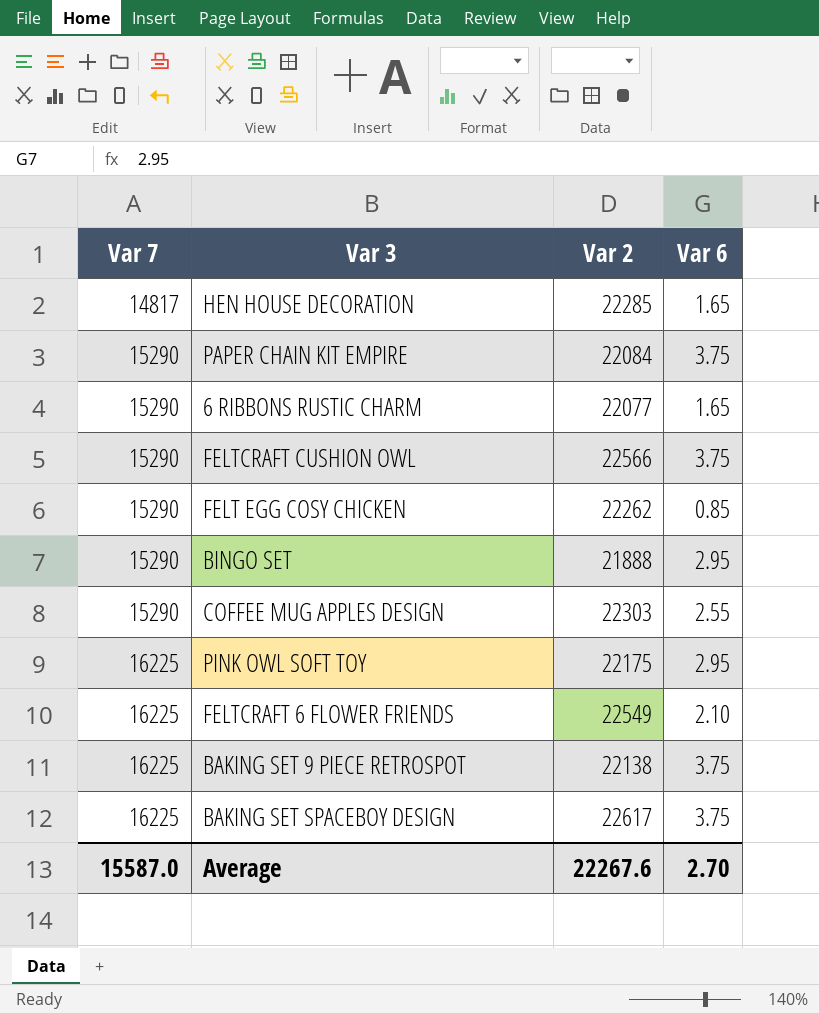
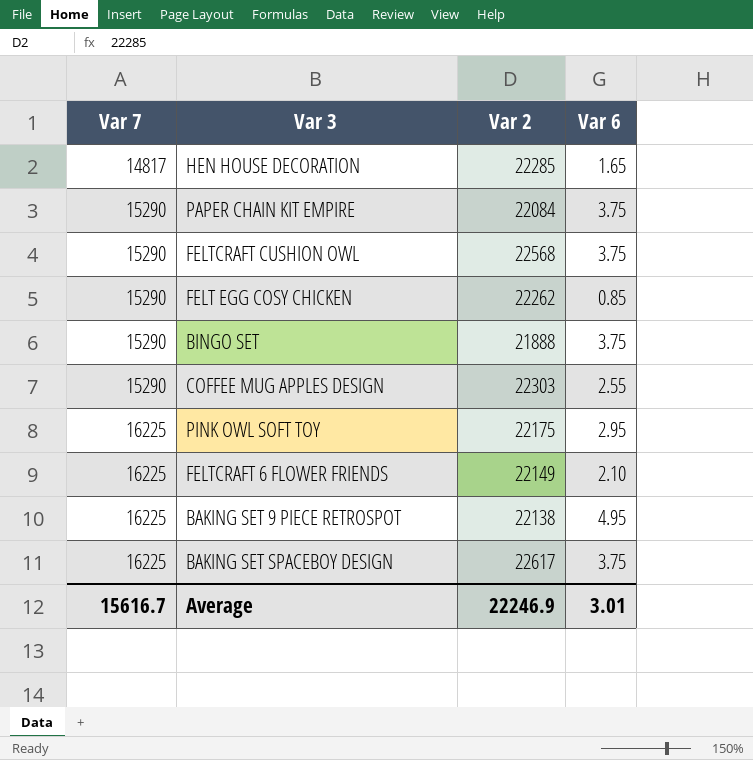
row 6 RIBBONS RUSTIC CHARM: 15290 | 22077 | 1.65 -> none
FELTCRAFT CUSHION OWL | Var 2: 22566 -> 22568
BINGO SET | Var 6: 2.95 -> 3.75
FELTCRAFT 6 FLOWER FRIENDS | Var 2: 22549 -> 22149
BAKING SET 9 PIECE RETROSPOT | Var 6: 3.75 -> 4.95
Average | Var 7: 15587.0 -> 15616.7
Average | Var 2: 22267.6 -> 22246.9
Average | Var 6: 2.70 -> 3.01

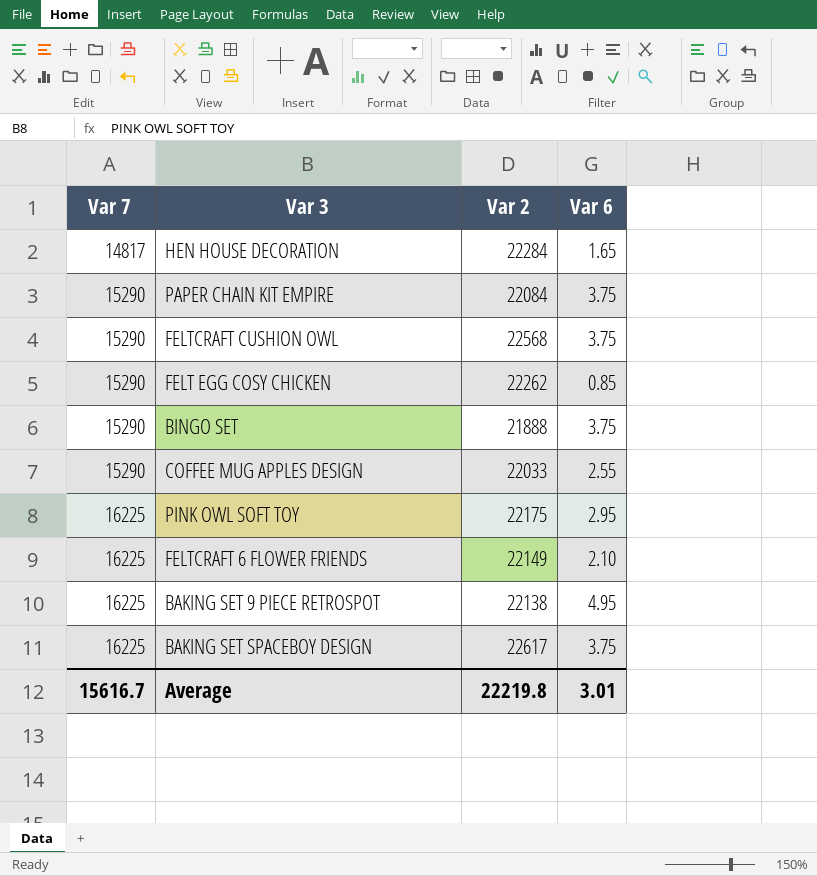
HEN HOUSE DECORATION | Var 2: 22285 -> 22284
COFFEE MUG APPLES DESIGN | Var 2: 22303 -> 22033
Average | Var 2: 22246.9 -> 22219.8

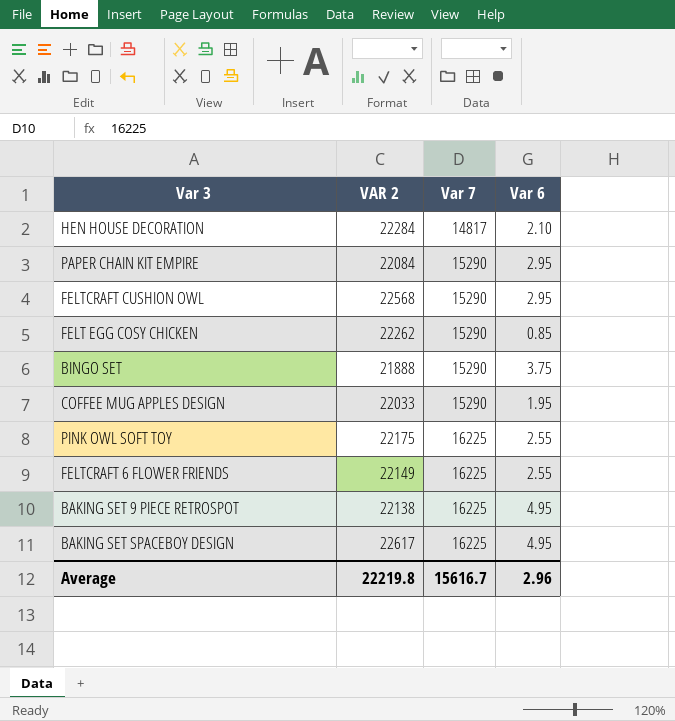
column name: Var 2 -> VAR 2
column Var 7 | position: 1 -> 3
HEN HOUSE DECORATION | Var 6: 1.65 -> 2.10
PAPER CHAIN KIT EMPIRE | Var 6: 3.75 -> 2.95
FELTCRAFT CUSHION OWL | Var 6: 3.75 -> 2.95
COFFEE MUG APPLES DESIGN | Var 6: 2.55 -> 1.95
PINK OWL SOFT TOY | Var 6: 2.95 -> 2.55
FELTCRAFT 6 FLOWER FRIENDS | Var 6: 2.10 -> 2.55
BAKING SET SPACEBOY DESIGN | Var 6: 3.75 -> 4.95
Average | Var 6: 3.01 -> 2.96

